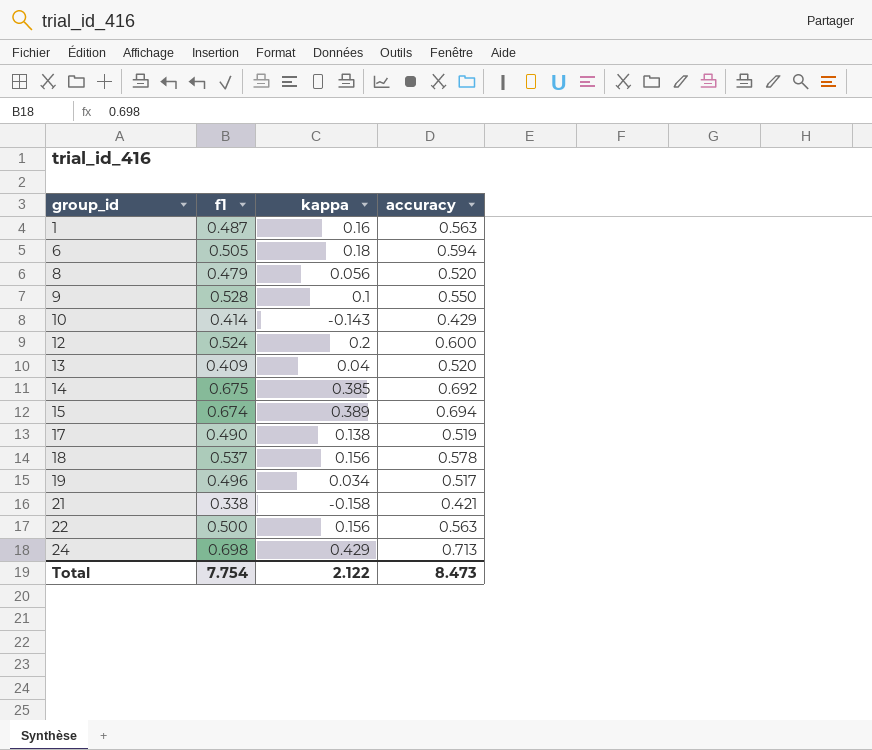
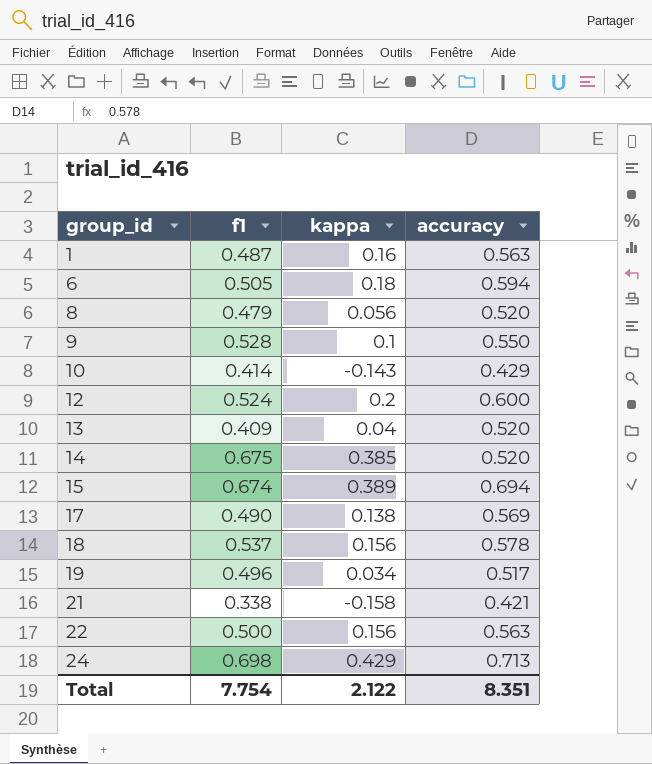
14 | accuracy: 0.692 -> 0.520
17 | accuracy: 0.519 -> 0.569
Total | accuracy: 8.473 -> 8.351

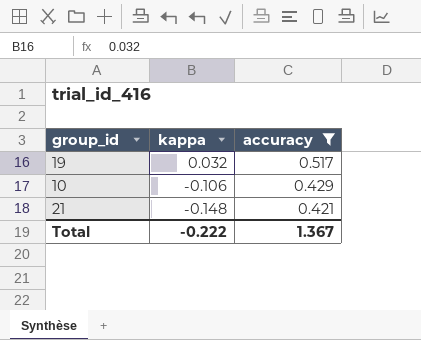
filter: none -> accuracy <= 0.517
row order: group_id ascending -> kappa descending
column f1 | position: 2 -> none
19 | kappa: 0.034 -> 0.032
10 | kappa: -0.143 -> -0.106
21 | kappa: -0.158 -> -0.148
Total | kappa: 2.122 -> -0.222
Total | accuracy: 8.351 -> 1.367

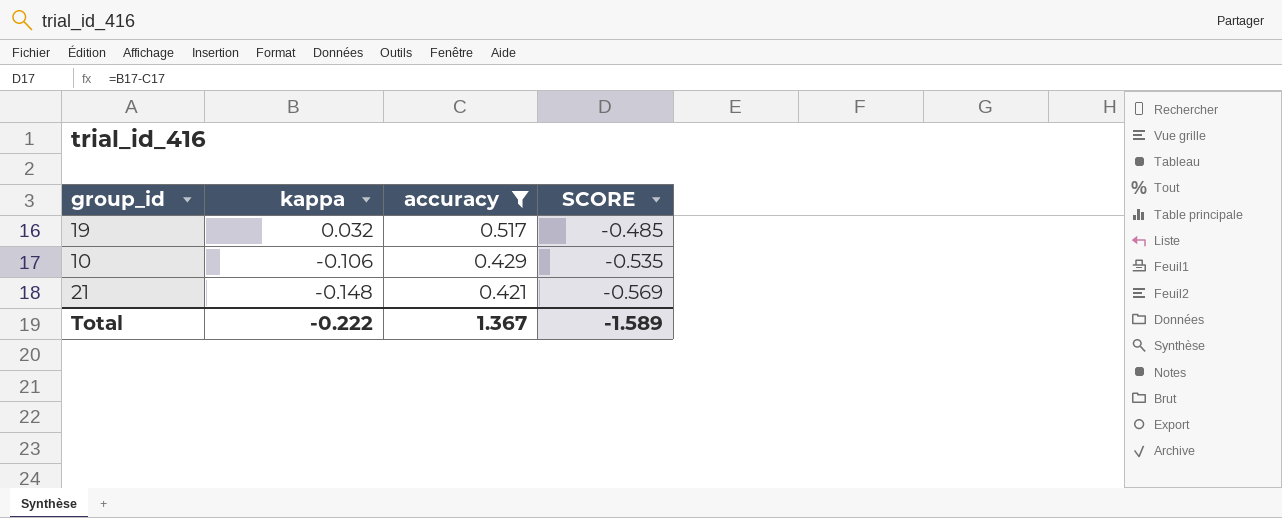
column SCORE | formula: none -> [kappa] - [accuracy]

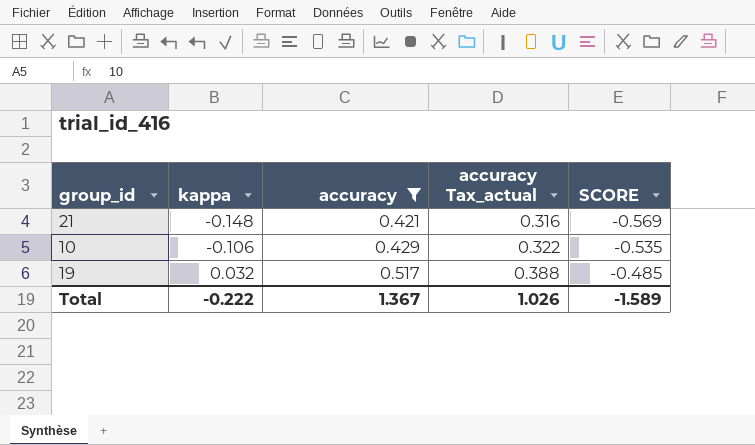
row order: kappa descending -> kappa ascending
column accuracy Tax_actual | formula: none -> [accuracy] * 0.75

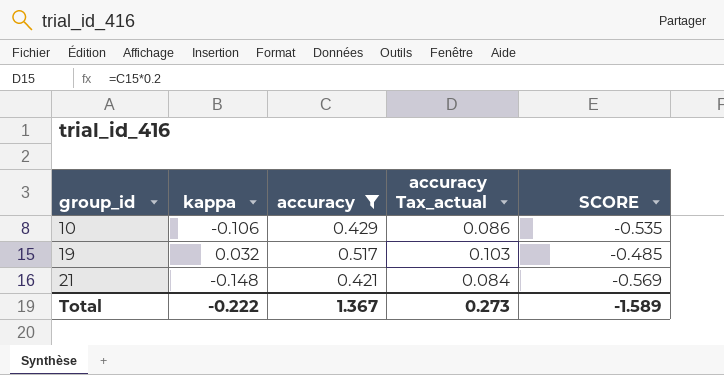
row order: kappa ascending -> group_id ascending
column accuracy Tax_actual | formula: [accuracy] * 0.75 -> [accuracy] * 0.2
Total | accuracy Tax_actual: 1.026 -> 0.273

